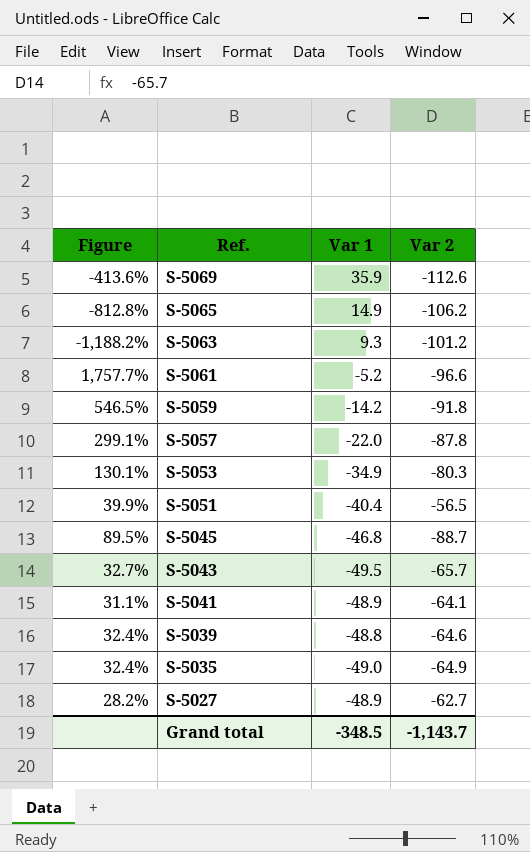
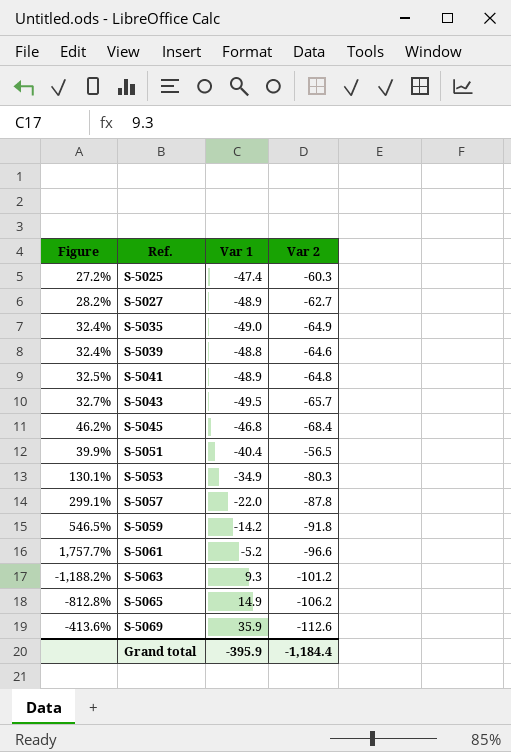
row order: Ref. descending -> Ref. ascending
row S-5025: none -> 27.2% | -47.4 | -60.3
S-5041 | Figure: 31.1% -> 32.5%
S-5041 | Var 2: -64.1 -> -64.8
S-5045 | Figure: 89.5% -> 46.2%
S-5045 | Var 2: -88.7 -> -68.4
Grand total | Var 1: -348.5 -> -395.9
Grand total | Var 2: -1,143.7 -> -1,184.4

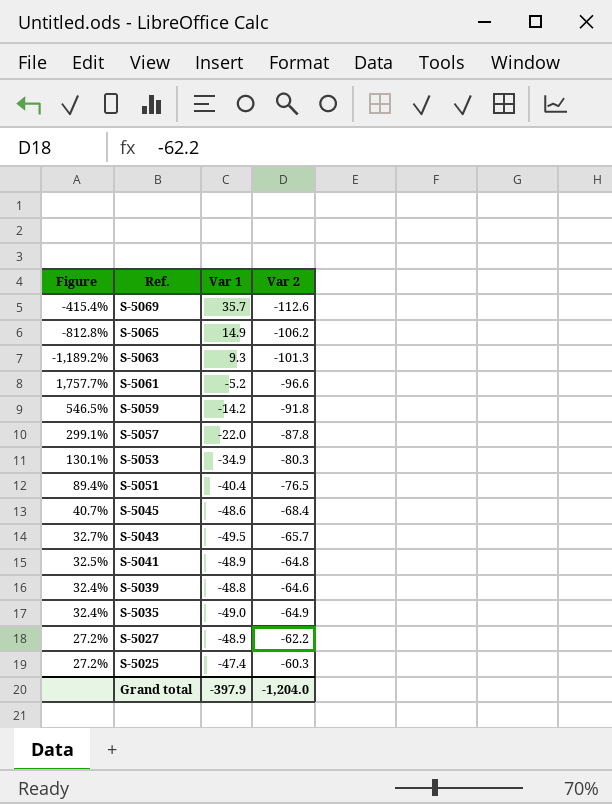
row order: Ref. ascending -> Ref. descending
S-5069 | Figure: -413.6% -> -415.4%
S-5069 | Var 1: 35.9 -> 35.7
S-5063 | Figure: -1,188.2% -> -1,189.2%
S-5063 | Var 2: -101.2 -> -101.3
S-5051 | Figure: 39.9% -> 89.4%
S-5051 | Var 2: -56.5 -> -76.5
S-5045 | Figure: 46.2% -> 40.7%
S-5045 | Var 1: -46.8 -> -48.6
S-5027 | Figure: 28.2% -> 27.2%
S-5027 | Var 2: -62.7 -> -62.2
Grand total | Var 1: -395.9 -> -397.9
Grand total | Var 2: -1,184.4 -> -1,204.0

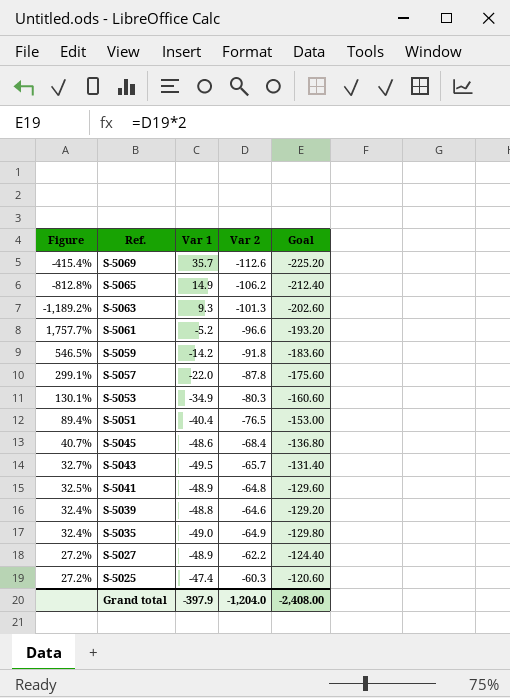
column Goal | formula: none -> [Var 2] * 2

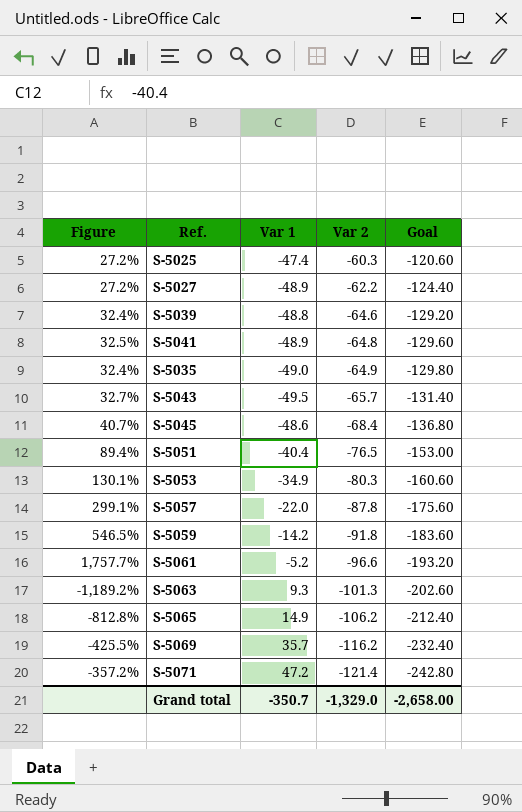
row order: Ref. descending -> Var 2 descending
S-5069 | Figure: -415.4% -> -425.5%
S-5069 | Var 2: -112.6 -> -116.2
S-5069 | Goal: -225.20 -> -232.40
row S-5071: none -> -357.2% | 47.2 | -121.4 | -242.80
Grand total | Var 1: -397.9 -> -350.7
Grand total | Var 2: -1,204.0 -> -1,329.0
Grand total | Goal: -2,408.00 -> -2,658.00

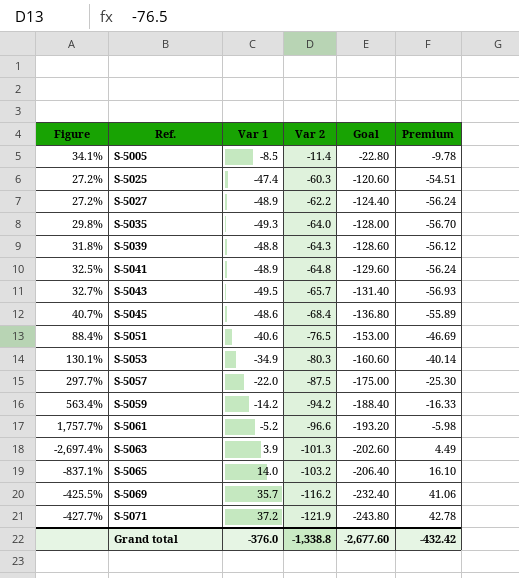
row order: Var 2 descending -> Ref. ascending
column Premium | formula: none -> [Var 1] * 1.15
row S-5005: none -> 34.1% | -8.5 | -11.4 | -22.80 | -9.78
S-5035 | Figure: 32.4% -> 29.8%
S-5035 | Var 1: -49.0 -> -49.3
S-5035 | Var 2: -64.9 -> -64.0
S-5035 | Goal: -129.80 -> -128.00
S-5039 | Figure: 32.4% -> 31.8%
S-5039 | Var 2: -64.6 -> -64.3
S-5039 | Goal: -129.20 -> -128.60
S-5051 | Figure: 89.4% -> 88.4%
S-5051 | Var 1: -40.4 -> -40.6
S-5057 | Figure: 299.1% -> 297.7%
S-5057 | Var 2: -87.8 -> -87.5
S-5057 | Goal: -175.60 -> -175.00
S-5059 | Figure: 546.5% -> 563.4%
S-5059 | Var 2: -91.8 -> -94.2
S-5059 | Goal: -183.60 -> -188.40
S-5063 | Figure: -1,189.2% -> -2,697.4%
S-5063 | Var 1: 9.3 -> 3.9
S-5065 | Figure: -812.8% -> -837.1%
S-5065 | Var 1: 14.9 -> 14.0
S-5065 | Var 2: -106.2 -> -103.2
S-5065 | Goal: -212.40 -> -206.40
S-5071 | Figure: -357.2% -> -427.7%
S-5071 | Var 1: 47.2 -> 37.2
S-5071 | Var 2: -121.4 -> -121.9
S-5071 | Goal: -242.80 -> -243.80
Grand total | Var 1: -350.7 -> -376.0
Grand total | Var 2: -1,329.0 -> -1,338.8
Grand total | Goal: -2,658.00 -> -2,677.60

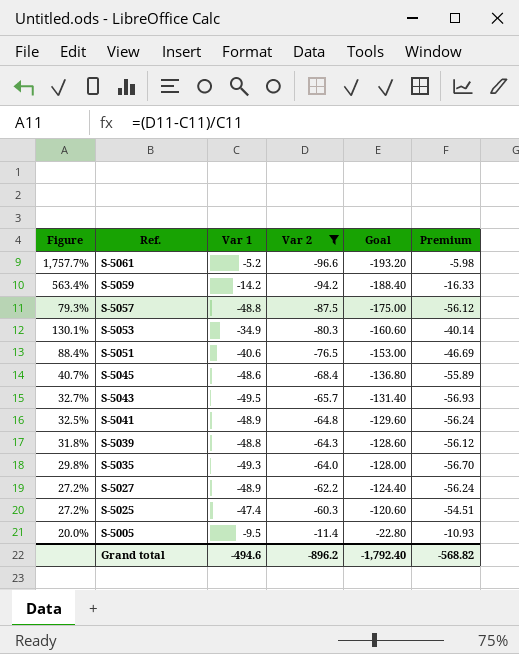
filter: none -> Var 2 >= -96.6
row order: Ref. ascending -> Ref. descending
S-5057 | Figure: 297.7% -> 79.3%
S-5057 | Var 1: -22.0 -> -48.8
S-5057 | Premium: -25.30 -> -56.12
S-5005 | Figure: 34.1% -> 20.0%
S-5005 | Var 1: -8.5 -> -9.5
S-5005 | Premium: -9.78 -> -10.93
Grand total | Var 1: -376.0 -> -494.6
Grand total | Var 2: -1,338.8 -> -896.2
Grand total | Goal: -2,677.60 -> -1,792.40
Grand total | Premium: -432.42 -> -568.82

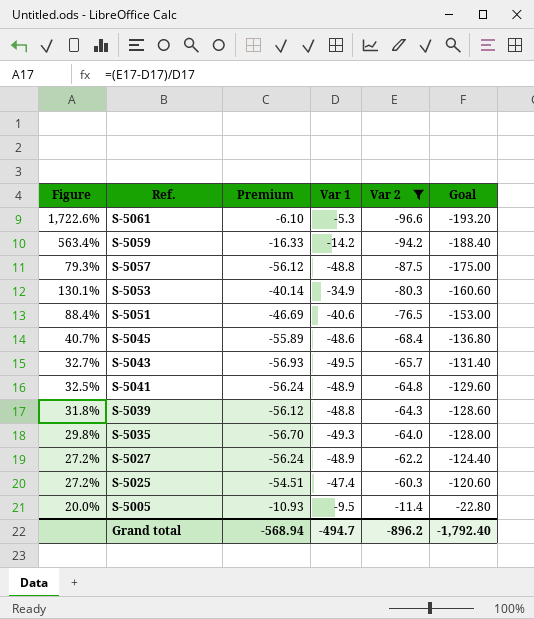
column Premium | position: 6 -> 3
S-5061 | Figure: 1,757.7% -> 1,722.6%
S-5061 | Premium: -5.98 -> -6.10
S-5061 | Var 1: -5.2 -> -5.3
Grand total | Premium: -568.82 -> -568.94
Grand total | Var 1: -494.6 -> -494.7

